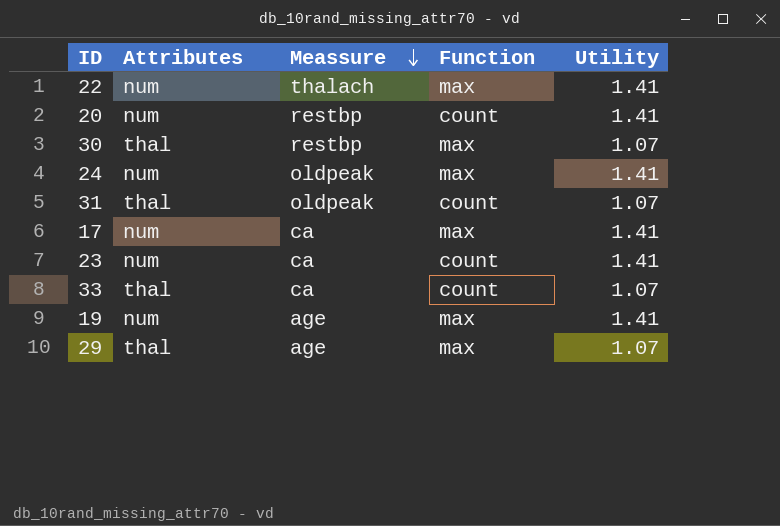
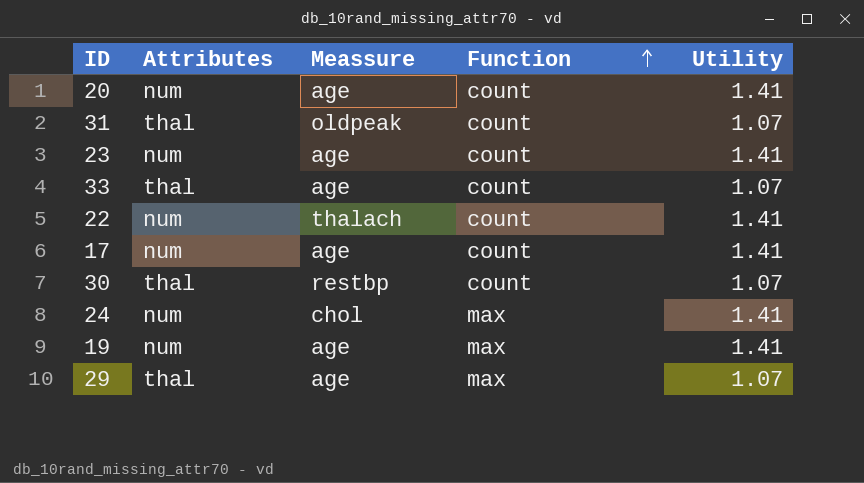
row order: Meassure descending -> Function ascending
20 | Meassure: restbp -> age
23 | Meassure: ca -> age
33 | Meassure: ca -> age
22 | Function: max -> count
17 | Meassure: ca -> age
17 | Function: max -> count
30 | Function: max -> count
24 | Meassure: oldpeak -> chol

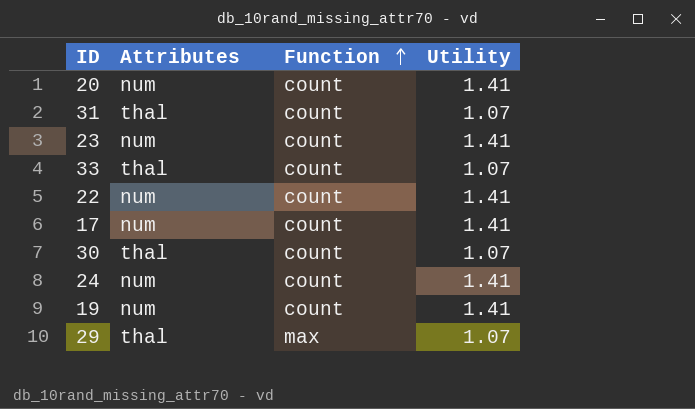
column Meassure | position: 3 -> none
24 | Function: max -> count
19 | Function: max -> count

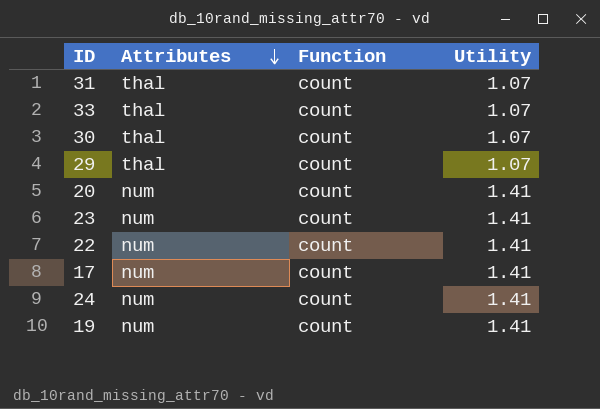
row order: Function ascending -> Attributes descending
29 | Function: max -> count

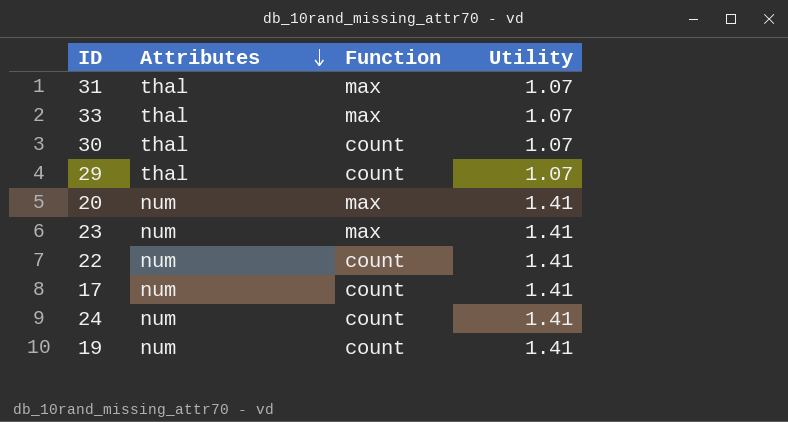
31 | Function: count -> max
33 | Function: count -> max
20 | Function: count -> max
23 | Function: count -> max

